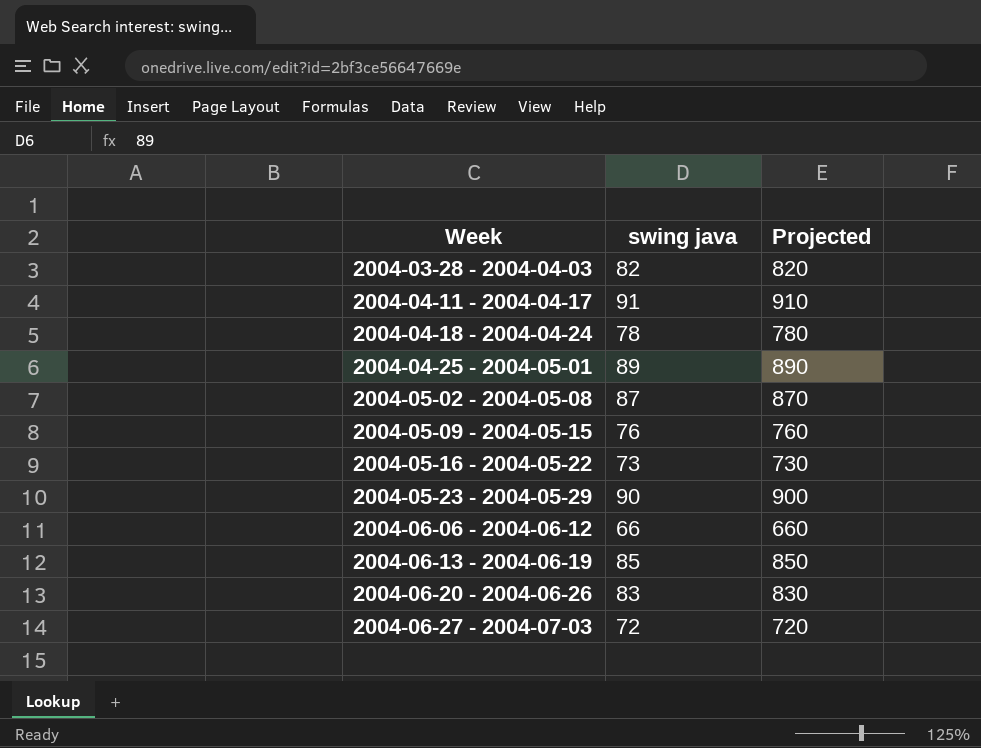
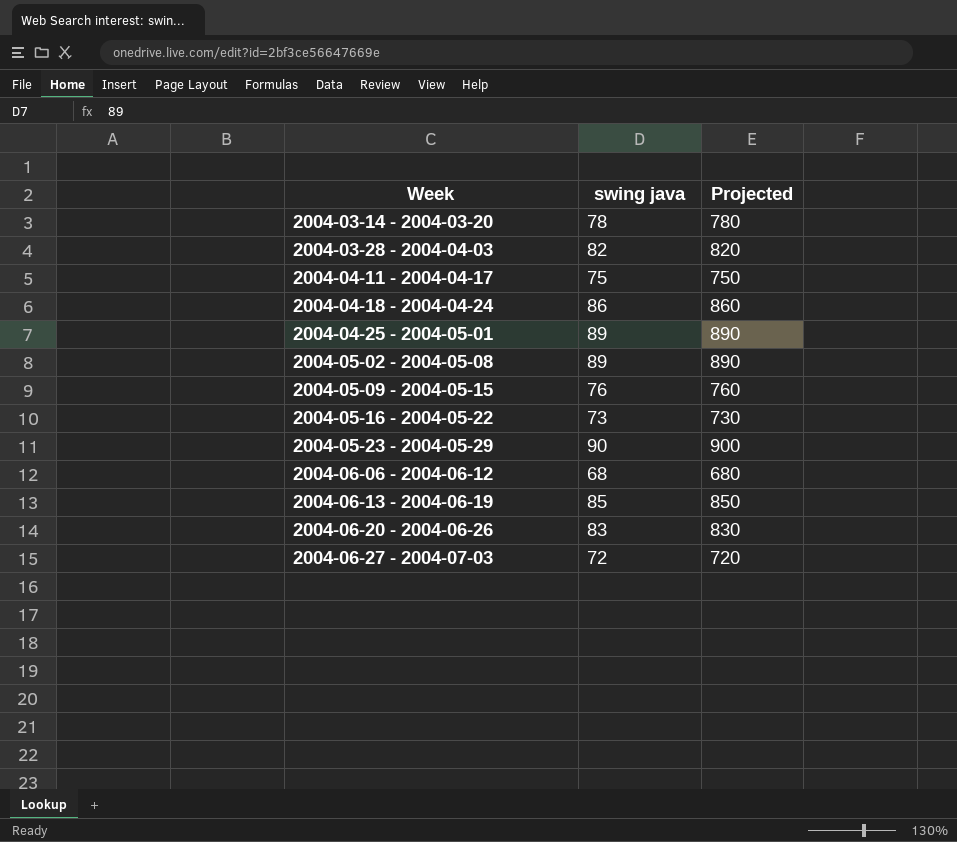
row 2004-03-14 - 2004-03-20: none -> 78 | 780
2004-04-11 - 2004-04-17 | swing java: 91 -> 75
2004-04-11 - 2004-04-17 | Projected: 910 -> 750
2004-04-18 - 2004-04-24 | swing java: 78 -> 86
2004-04-18 - 2004-04-24 | Projected: 780 -> 860
2004-05-02 - 2004-05-08 | swing java: 87 -> 89
2004-05-02 - 2004-05-08 | Projected: 870 -> 890
2004-06-06 - 2004-06-12 | swing java: 66 -> 68
2004-06-06 - 2004-06-12 | Projected: 660 -> 680

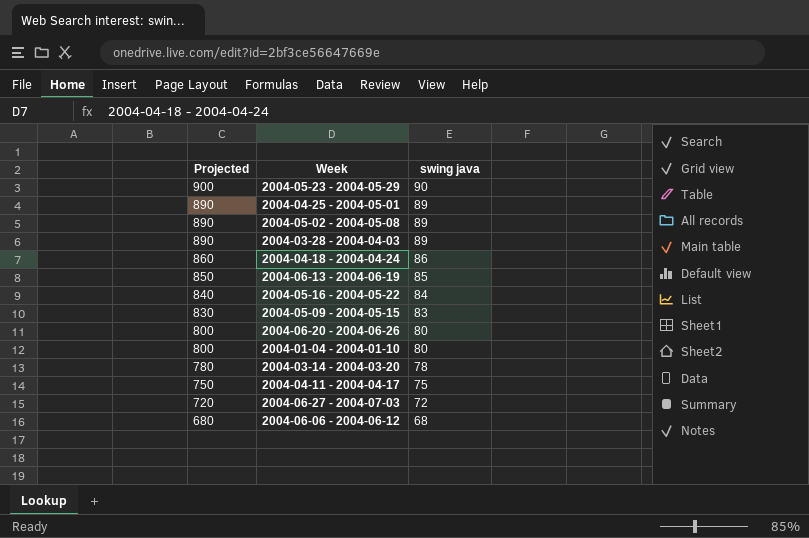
row order: Week ascending -> Projected descending
column Projected | position: 3 -> 1
2004-03-28 - 2004-04-03 | Projected: 820 -> 890
2004-03-28 - 2004-04-03 | swing java: 82 -> 89
2004-05-16 - 2004-05-22 | Projected: 730 -> 840
2004-05-16 - 2004-05-22 | swing java: 73 -> 84
2004-05-09 - 2004-05-15 | Projected: 760 -> 830
2004-05-09 - 2004-05-15 | swing java: 76 -> 83
2004-06-20 - 2004-06-26 | Projected: 830 -> 800
2004-06-20 - 2004-06-26 | swing java: 83 -> 80
row 2004-01-04 - 2004-01-10: none -> 800 | 80

